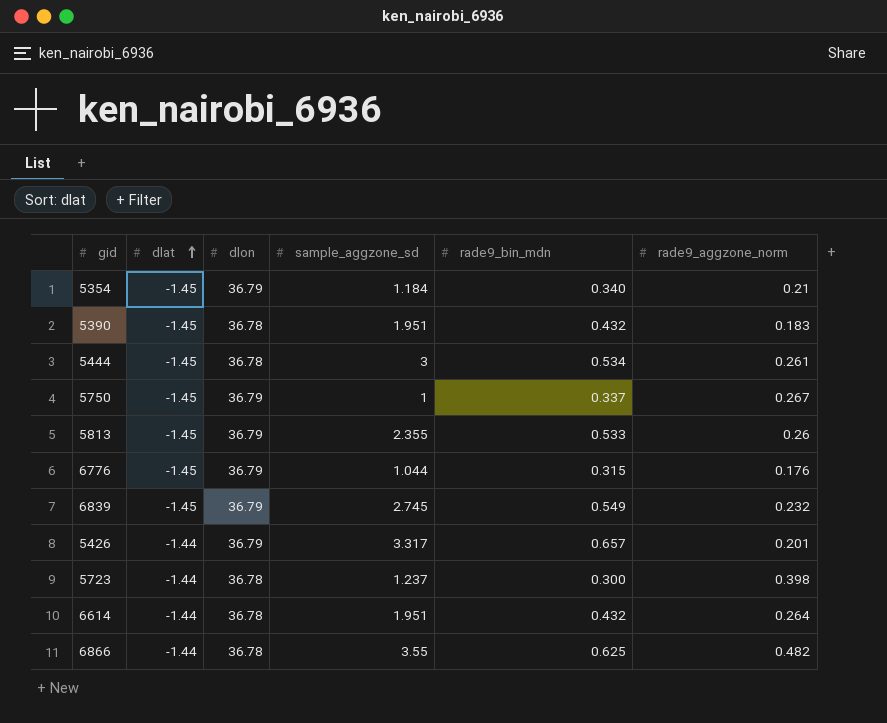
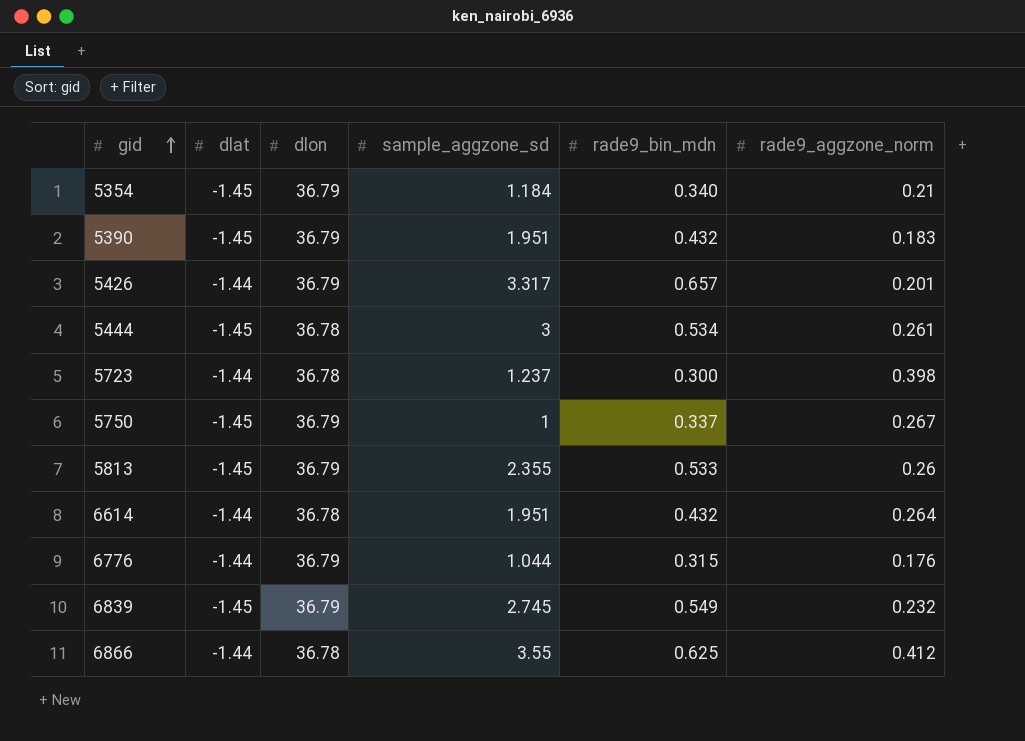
row order: dlat ascending -> gid ascending
5390 | dlon: 36.78 -> 36.79
6776 | dlat: -1.45 -> -1.44
6866 | rade9_aggzone_norm: 0.482 -> 0.412

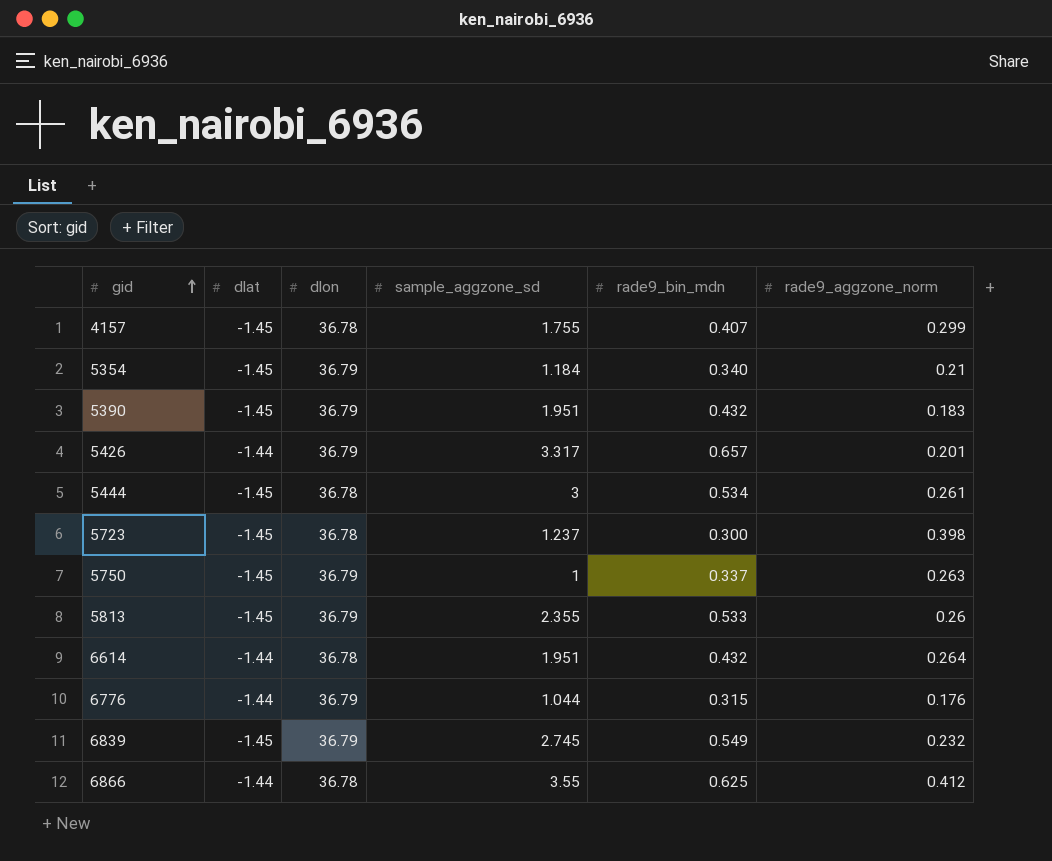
row 4157: none -> -1.45 | 36.78 | 1.755 | 0.407 | 0.299
5723 | dlat: -1.44 -> -1.45
5750 | rade9_aggzone_norm: 0.267 -> 0.263

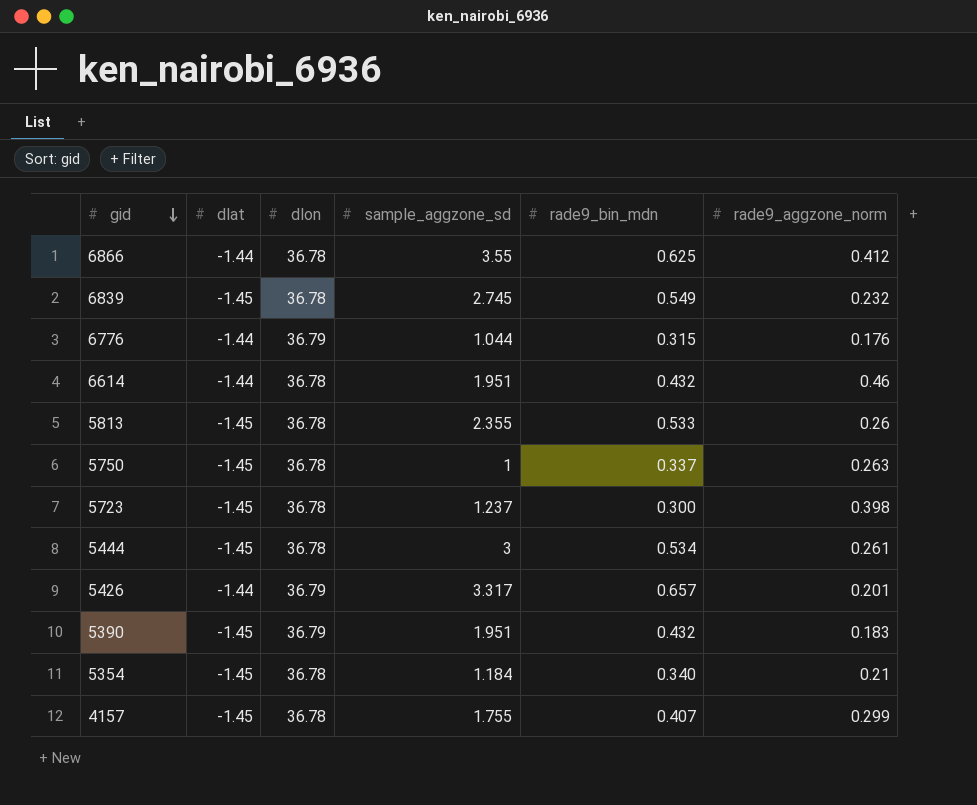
row order: gid ascending -> gid descending
6839 | dlon: 36.79 -> 36.78
6614 | rade9_aggzone_norm: 0.264 -> 0.46
5813 | dlon: 36.79 -> 36.78
5750 | dlon: 36.79 -> 36.78
5354 | dlon: 36.79 -> 36.78

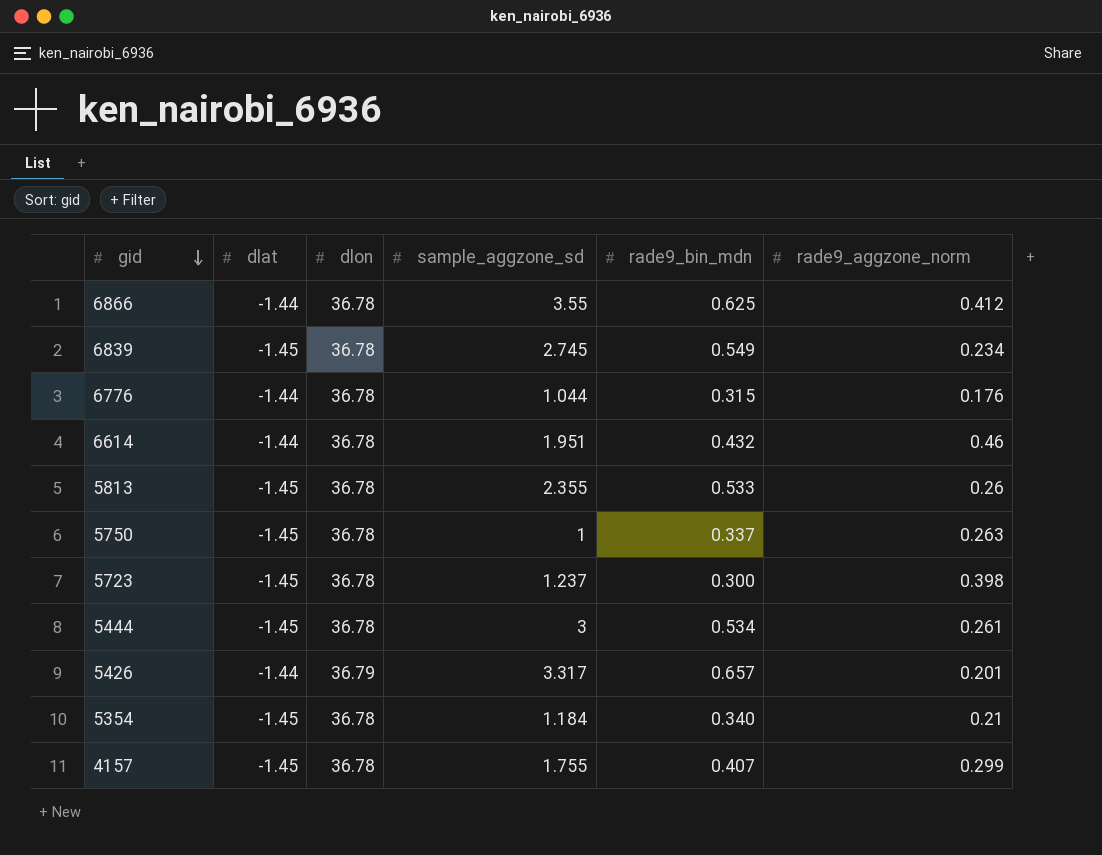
row 5390: -1.45 | 36.79 | 1.951 | 0.432 | 0.183 -> none
6839 | rade9_aggzone_norm: 0.232 -> 0.234
6776 | dlon: 36.79 -> 36.78

